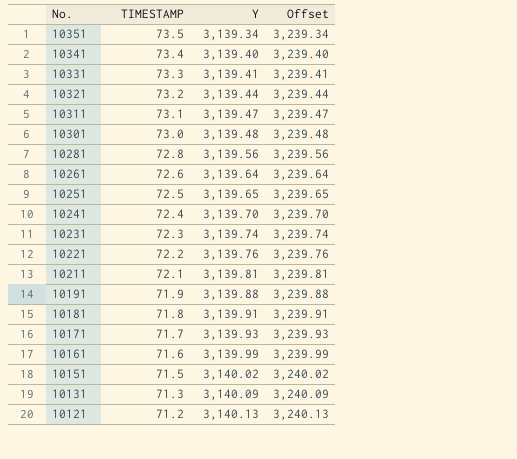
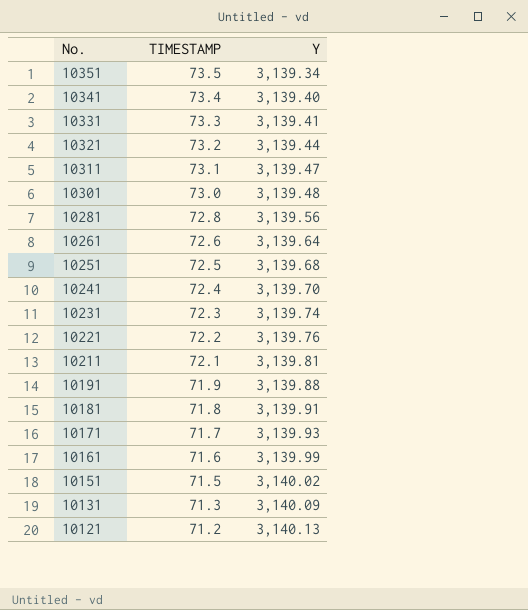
column Offset | formula: [Y] + 100 -> none
10251 | Y: 3,139.65 -> 3,139.68

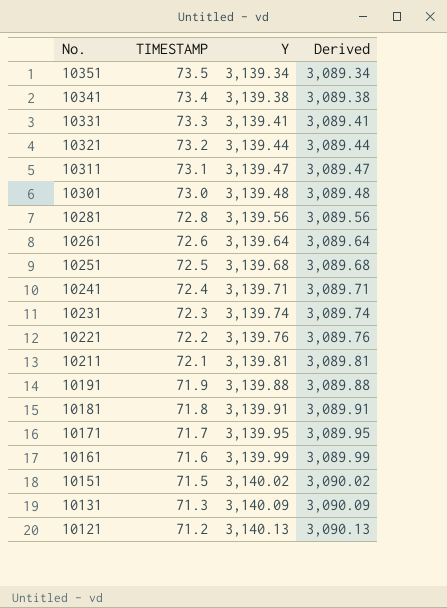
column Derived | formula: none -> [Y] - 50
10341 | Y: 3,139.40 -> 3,139.38
10241 | Y: 3,139.70 -> 3,139.71
10171 | Y: 3,139.93 -> 3,139.95

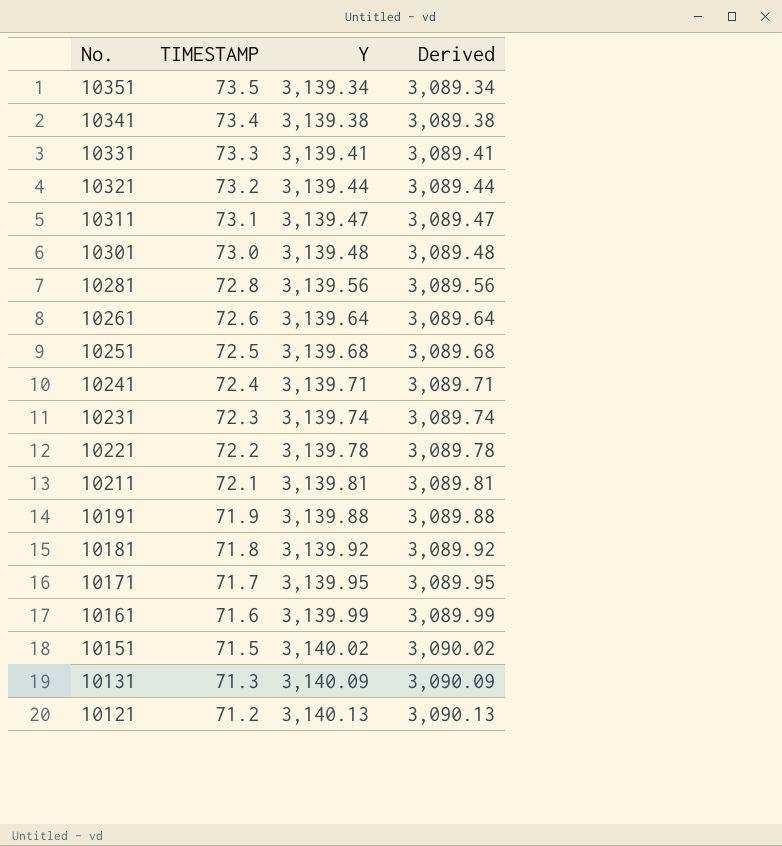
10221 | Y: 3,139.76 -> 3,139.78
10221 | Derived: 3,089.76 -> 3,089.78
10181 | Y: 3,139.91 -> 3,139.92
10181 | Derived: 3,089.91 -> 3,089.92

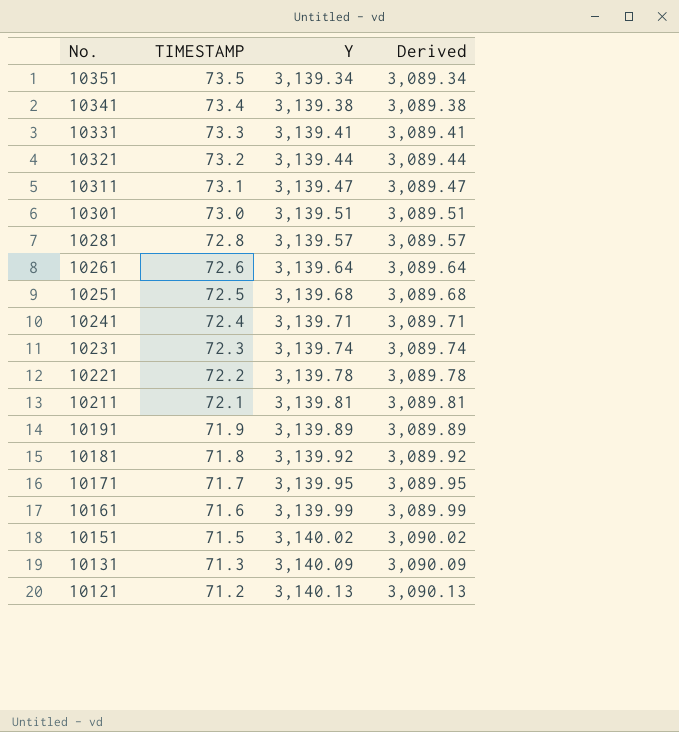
10301 | Y: 3,139.48 -> 3,139.51
10301 | Derived: 3,089.48 -> 3,089.51
10281 | Y: 3,139.56 -> 3,139.57
10281 | Derived: 3,089.56 -> 3,089.57
10191 | Y: 3,139.88 -> 3,139.89
10191 | Derived: 3,089.88 -> 3,089.89

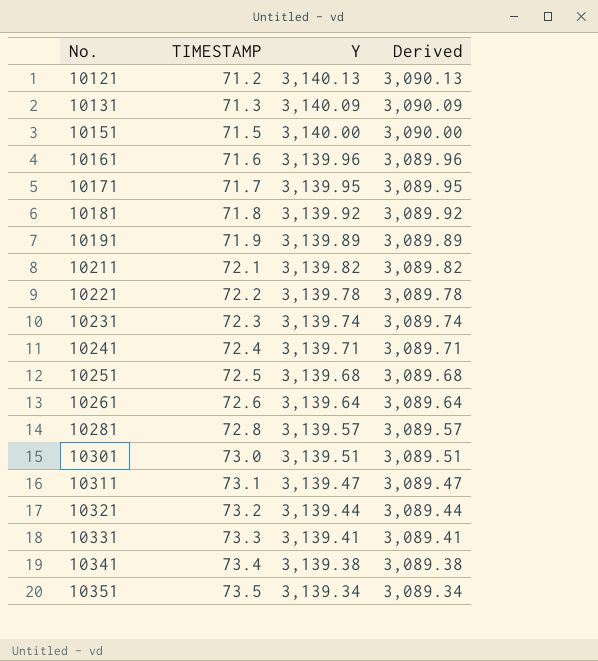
row order: No. descending -> No. ascending
10151 | Y: 3,140.02 -> 3,140.00
10151 | Derived: 3,090.02 -> 3,090.00
10161 | Y: 3,139.99 -> 3,139.96
10161 | Derived: 3,089.99 -> 3,089.96
10211 | Y: 3,139.81 -> 3,139.82
10211 | Derived: 3,089.81 -> 3,089.82

